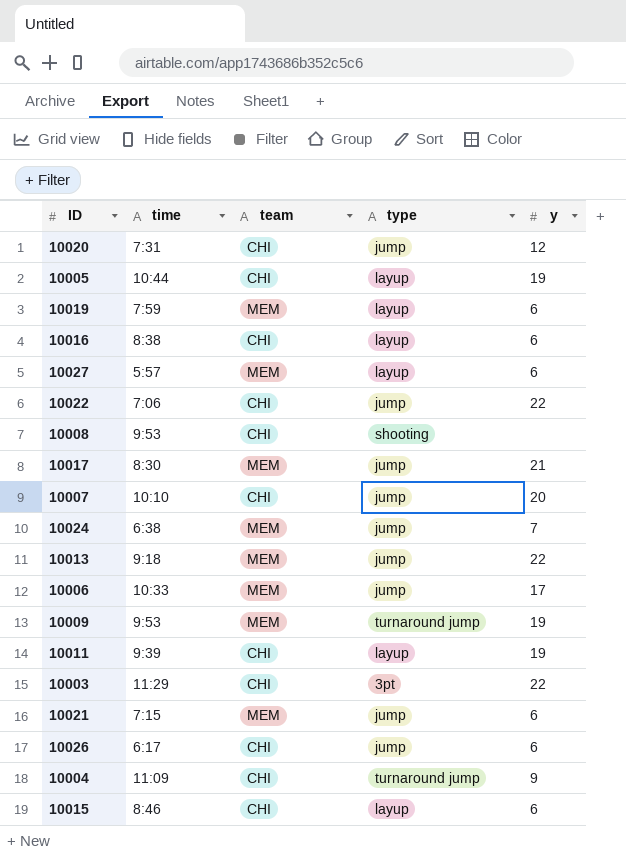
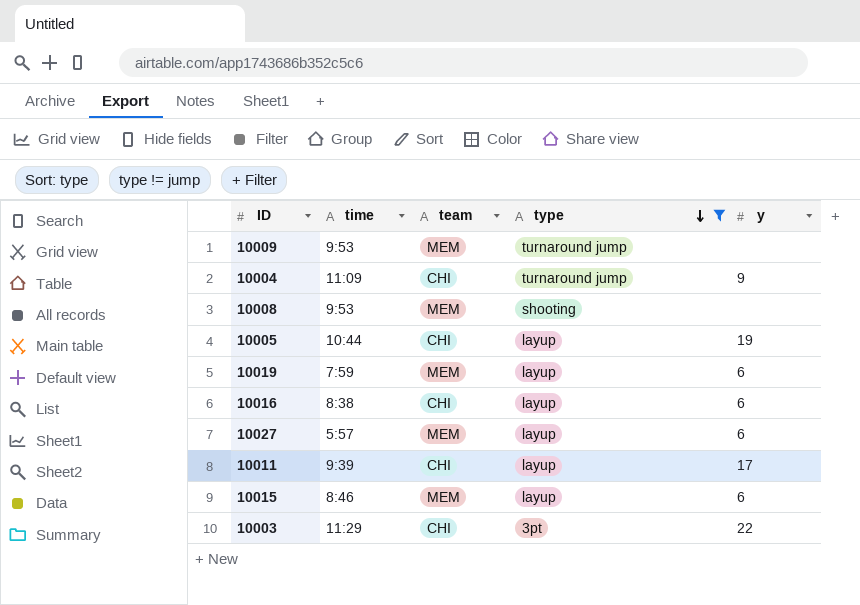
filter: none -> type != jump
row order: none -> type descending
10009 | y: 19 -> none
10008 | team: CHI -> MEM
10011 | y: 19 -> 17
10015 | team: CHI -> MEM

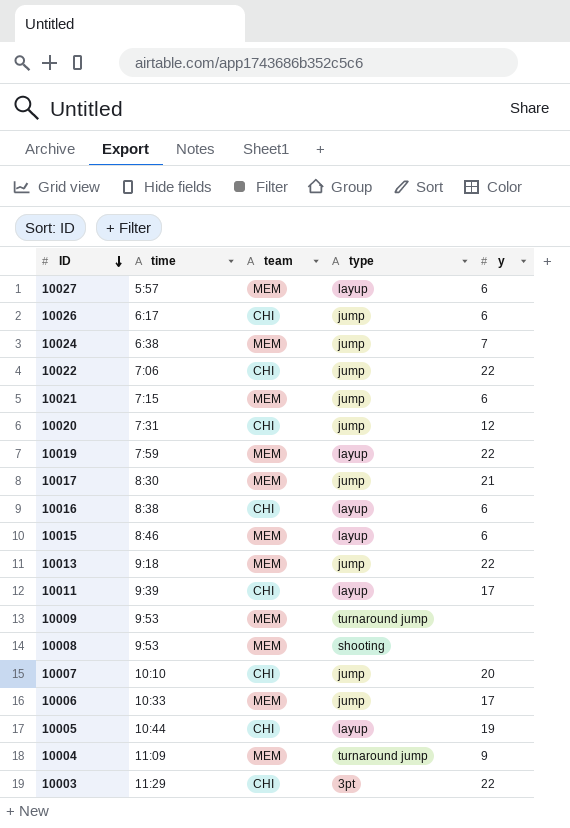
filter: type != jump -> none
row order: type descending -> ID descending
10019 | y: 6 -> 22
10004 | team: CHI -> MEM

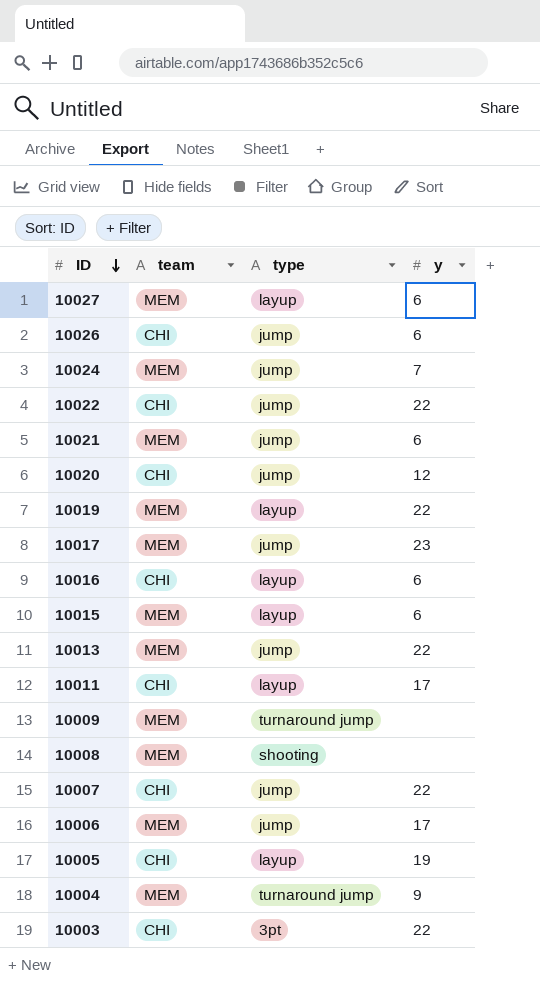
column time | position: 2 -> none
10017 | y: 21 -> 23
10007 | y: 20 -> 22

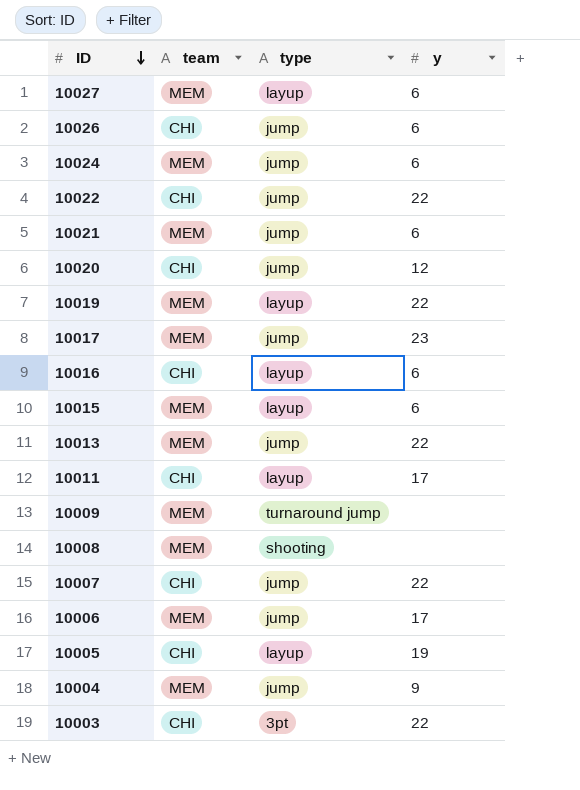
10024 | y: 7 -> 6
10004 | type: turnaround jump -> jump

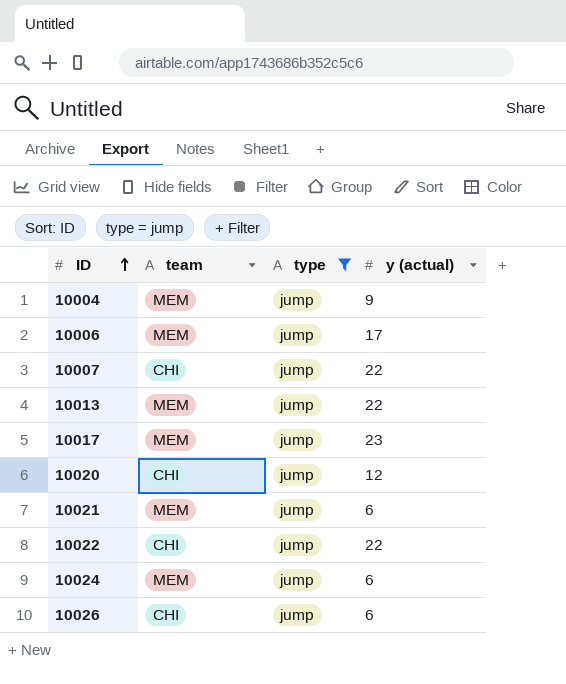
filter: none -> type = jump
row order: ID descending -> ID ascending
column name: y -> y (actual)

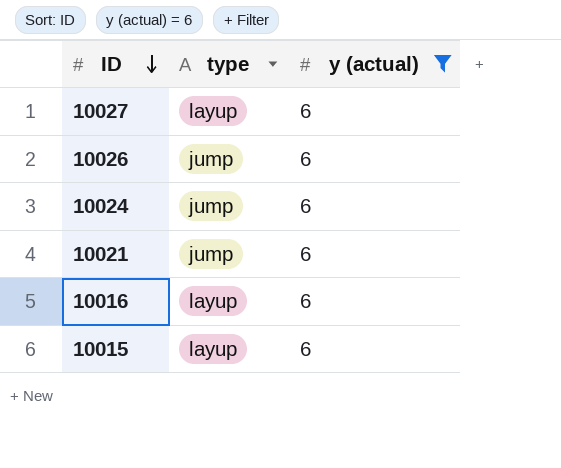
filter: type = jump -> y (actual) = 6
row order: ID ascending -> ID descending
column team | position: 2 -> none

